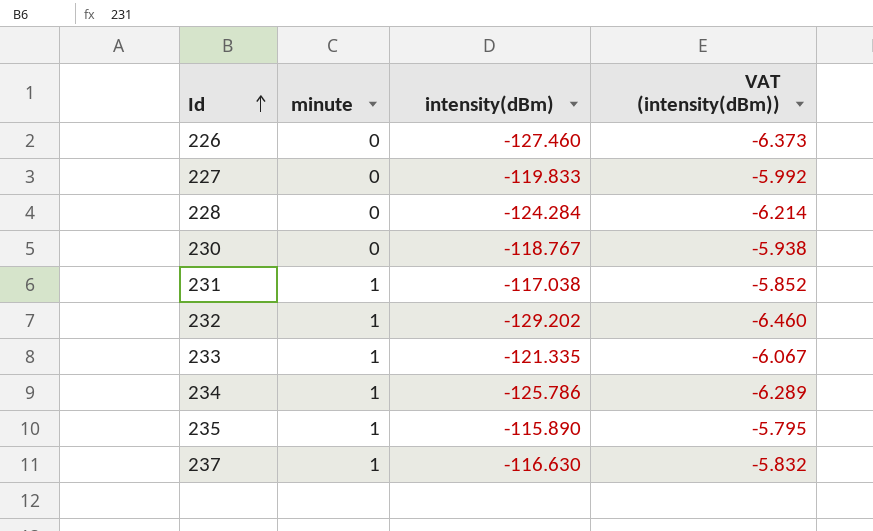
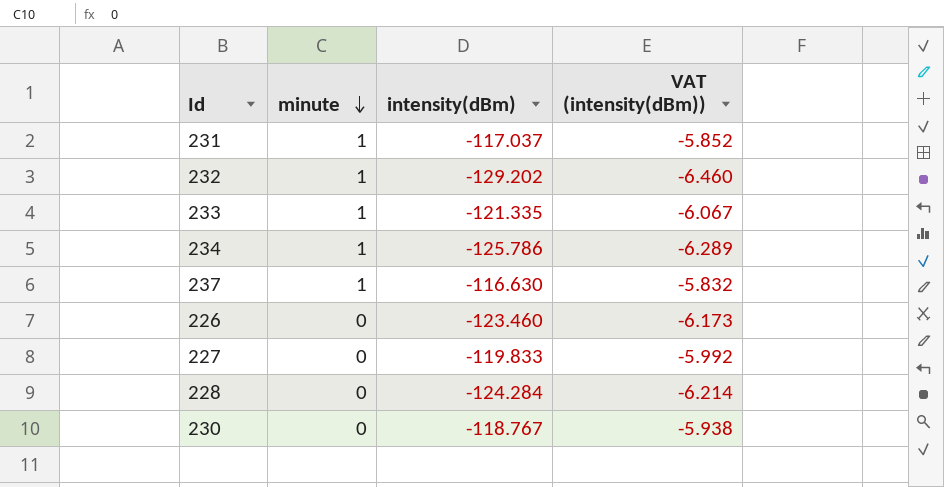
row order: Id ascending -> minute descending
row 235: 1 | -115.890 | -5.795 -> none
231 | intensity(dBm): -117.038 -> -117.037
226 | intensity(dBm): -127.460 -> -123.460
226 | VAT (intensity(dBm)): -6.373 -> -6.173

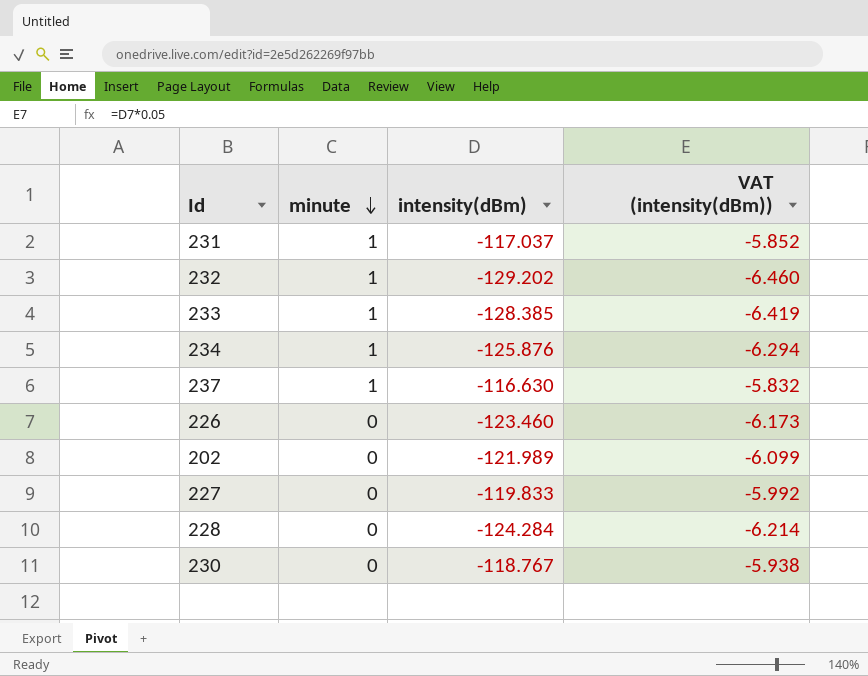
233 | intensity(dBm): -121.335 -> -128.385
233 | VAT (intensity(dBm)): -6.067 -> -6.419
234 | intensity(dBm): -125.786 -> -125.876
234 | VAT (intensity(dBm)): -6.289 -> -6.294
row 202: none -> 0 | -121.989 | -6.099

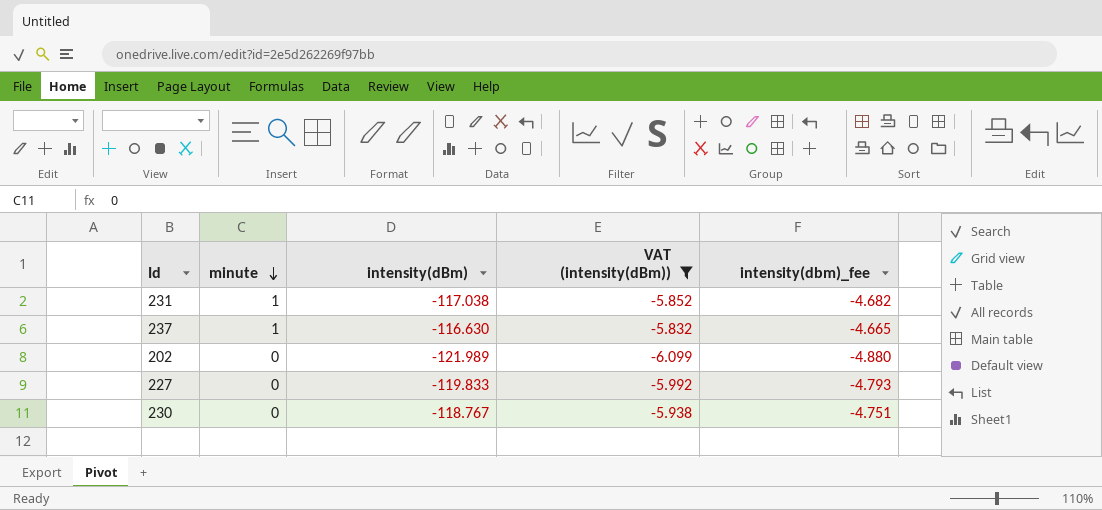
filter: none -> VAT (intensity(dBm)) >= -6.099
column intensity(dbm)_fee | formula: none -> [intensity(dBm)] * 0.04
231 | intensity(dBm): -117.037 -> -117.038

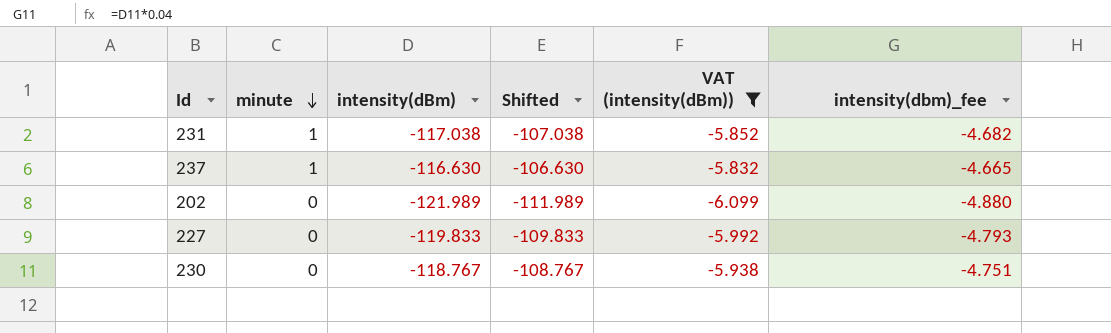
column Shifted | formula: none -> [intensity(dBm)] + 10

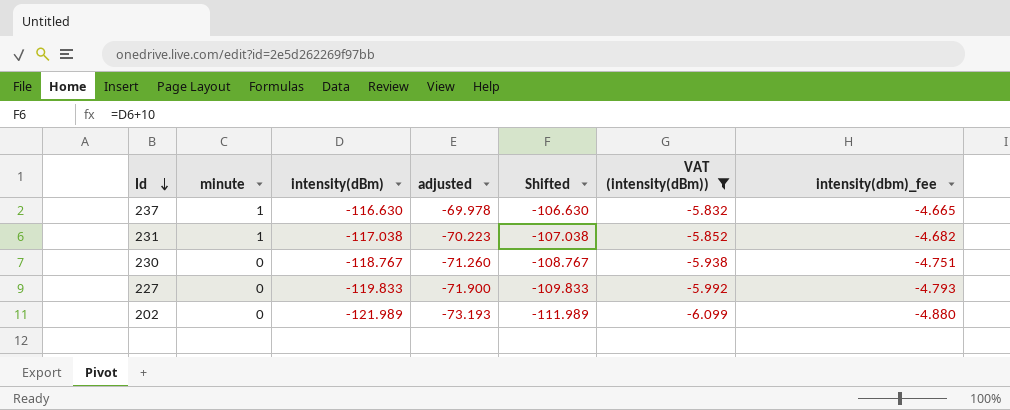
row order: minute descending -> Id descending
column adjusted | formula: none -> [intensity(dBm)] * 0.6

